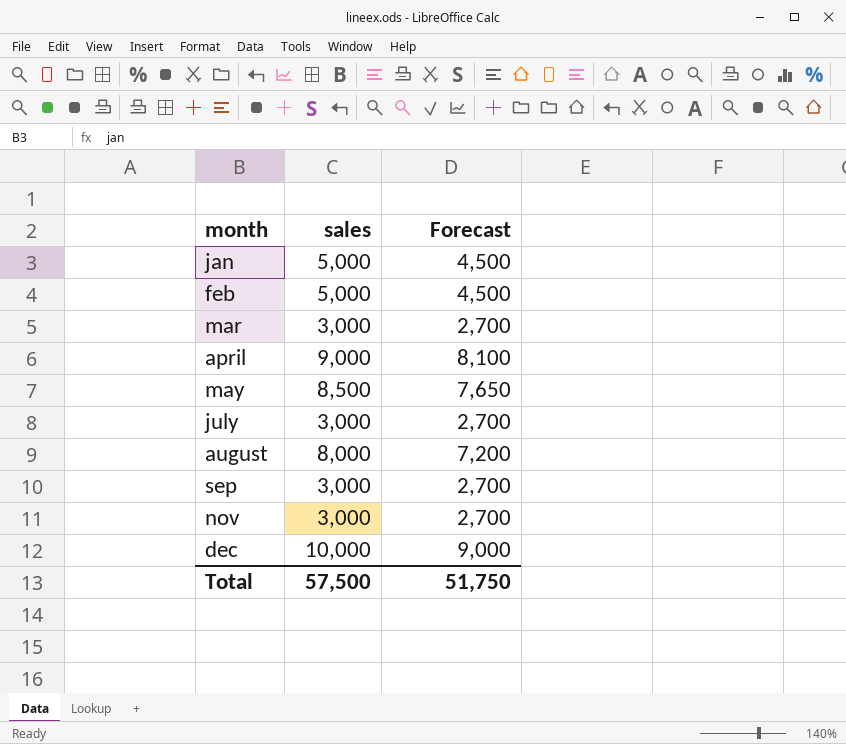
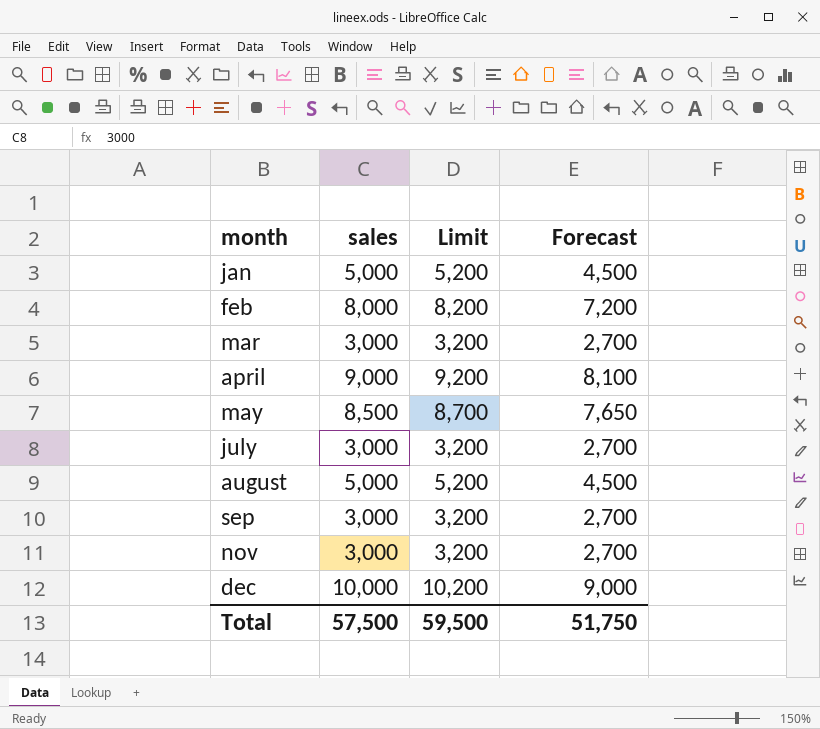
column Limit | formula: none -> [sales] + 200
feb | sales: 5,000 -> 8,000
feb | Forecast: 4,500 -> 7,200
august | sales: 8,000 -> 5,000
august | Forecast: 7,200 -> 4,500

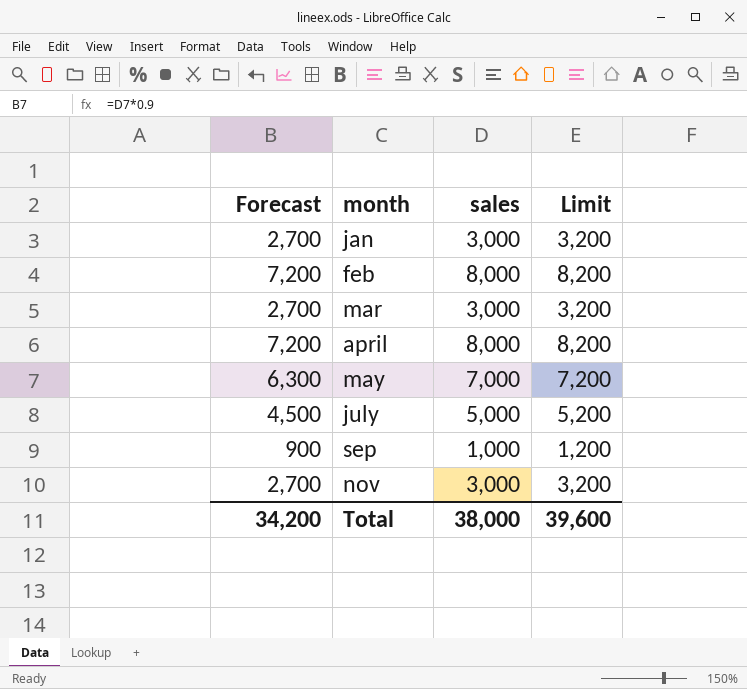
column Forecast | position: 4 -> 1
row august: 5,000 | 5,200 | 4,500 -> none
row dec: 10,000 | 10,200 | 9,000 -> none
jan | Forecast: 4,500 -> 2,700
jan | sales: 5,000 -> 3,000
jan | Limit: 5,200 -> 3,200
april | Forecast: 8,100 -> 7,200
april | sales: 9,000 -> 8,000
april | Limit: 9,200 -> 8,200
may | Forecast: 7,650 -> 6,300
may | sales: 8,500 -> 7,000
may | Limit: 8,700 -> 7,200
july | Forecast: 2,700 -> 4,500
july | sales: 3,000 -> 5,000
july | Limit: 3,200 -> 5,200
sep | Forecast: 2,700 -> 900
sep | sales: 3,000 -> 1,000
sep | Limit: 3,200 -> 1,200
Total | Forecast: 51,750 -> 34,200
Total | sales: 57,500 -> 38,000
Total | Limit: 59,500 -> 39,600

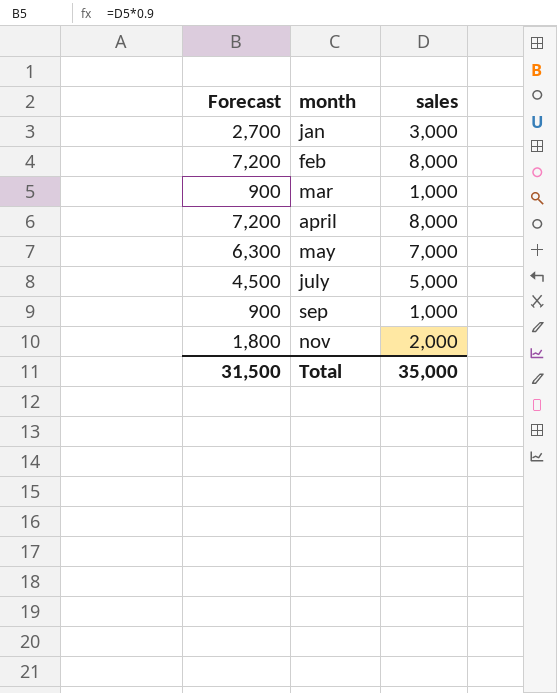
column Limit | formula: [sales] + 200 -> none
mar | Forecast: 2,700 -> 900
mar | sales: 3,000 -> 1,000
nov | Forecast: 2,700 -> 1,800
nov | sales: 3,000 -> 2,000
Total | Forecast: 34,200 -> 31,500
Total | sales: 38,000 -> 35,000

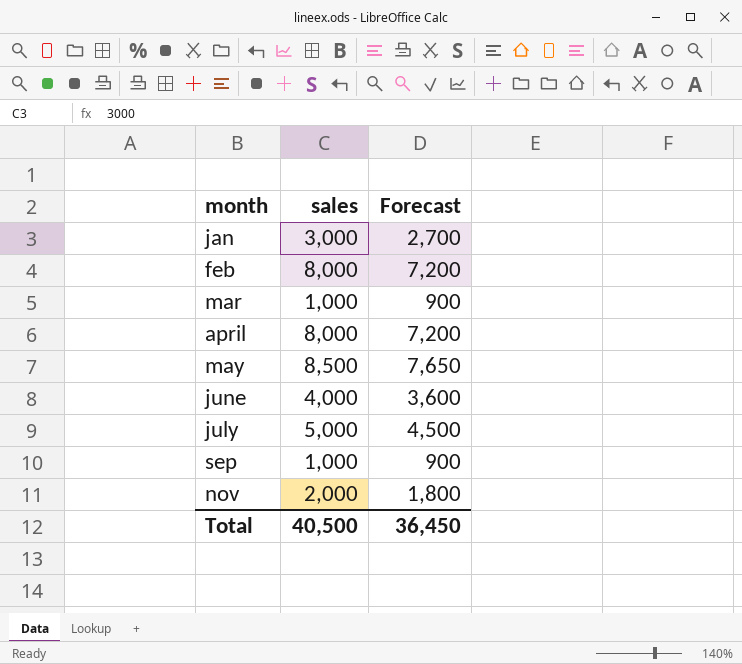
column Forecast | position: 1 -> 3
may | sales: 7,000 -> 8,500
may | Forecast: 6,300 -> 7,650
row june: none -> 4,000 | 3,600
Total | sales: 35,000 -> 40,500
Total | Forecast: 31,500 -> 36,450

